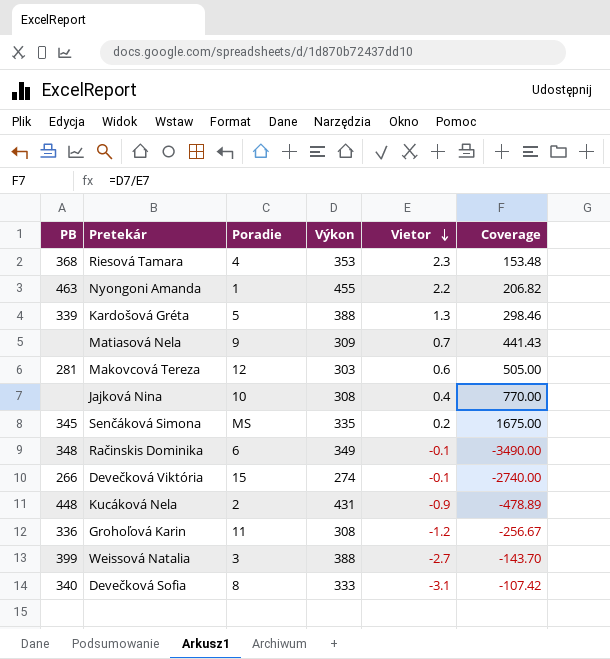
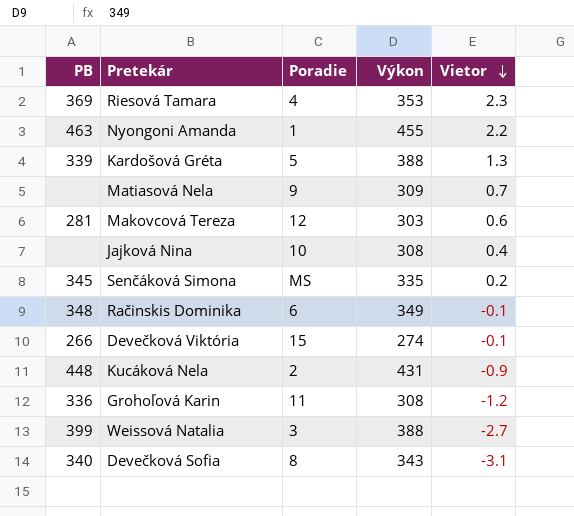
column Coverage | formula: [Výkon] / [Vietor] -> none
Riesová Tamara | PB: 368 -> 369
Devečková Sofia | Výkon: 333 -> 343

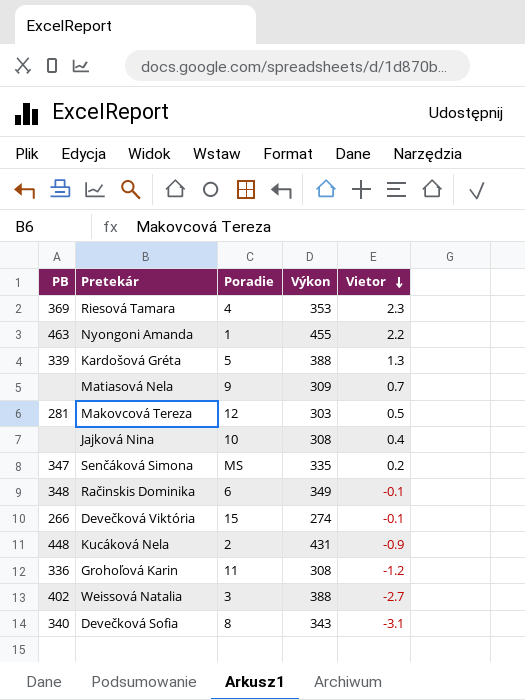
Makovcová Tereza | Vietor: 0.6 -> 0.5
Senčáková Simona | PB: 345 -> 347
Weissová Natalia | PB: 399 -> 402

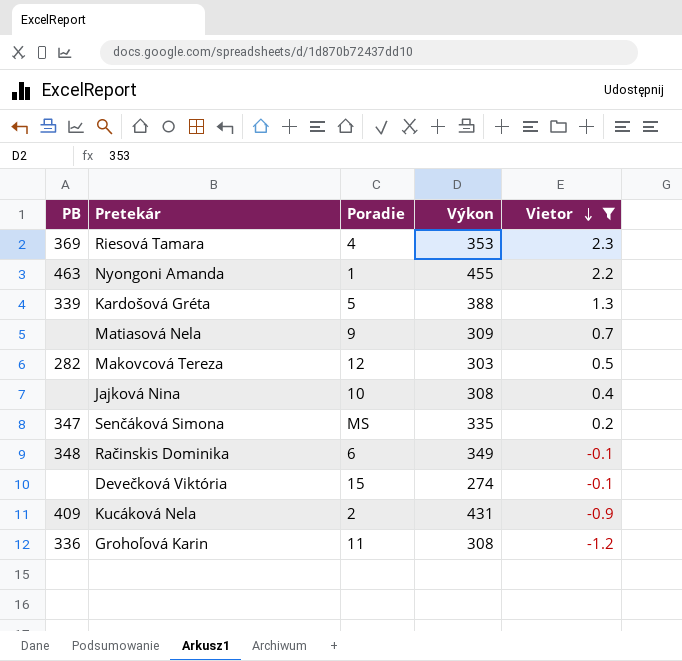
filter: none -> Vietor >= -1.2
Makovcová Tereza | PB: 281 -> 282
Devečková Viktória | PB: 266 -> none
Kucáková Nela | PB: 448 -> 409

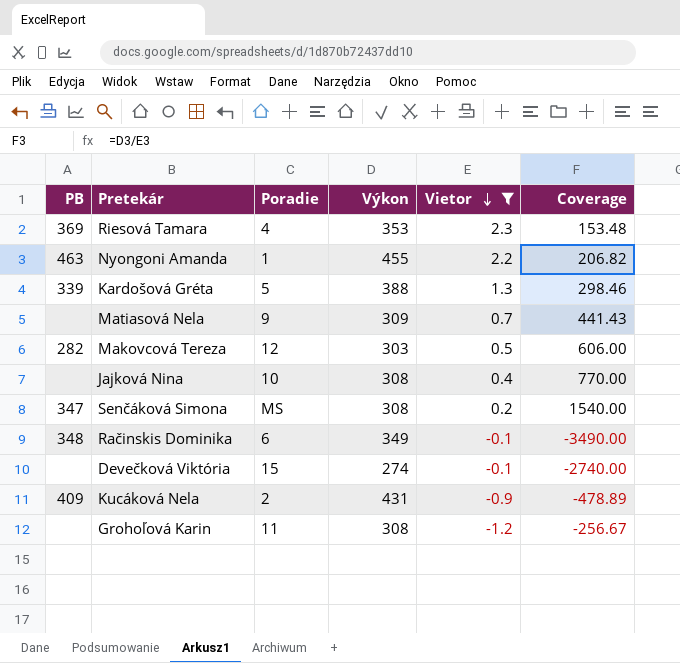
column Coverage | formula: none -> [Výkon] / [Vietor]
Senčáková Simona | Výkon: 335 -> 308
Grohoľová Karin | PB: 336 -> none

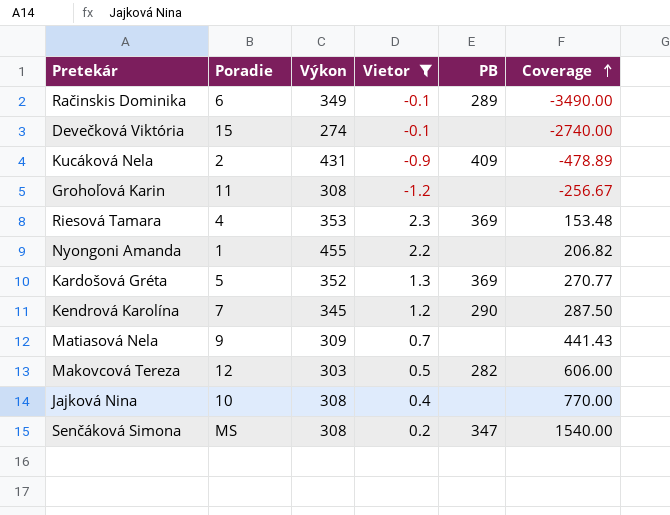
row order: Vietor descending -> Coverage ascending
column PB | position: 1 -> 5
Račinskis Dominika | PB: 348 -> 289
Nyongoni Amanda | PB: 463 -> none
Kardošová Gréta | Výkon: 388 -> 352
Kardošová Gréta | PB: 339 -> 369
Kardošová Gréta | Coverage: 298.46 -> 270.77
row Kendrová Karolína: none -> 7 | 345 | 1.2 | 290 | 287.50

